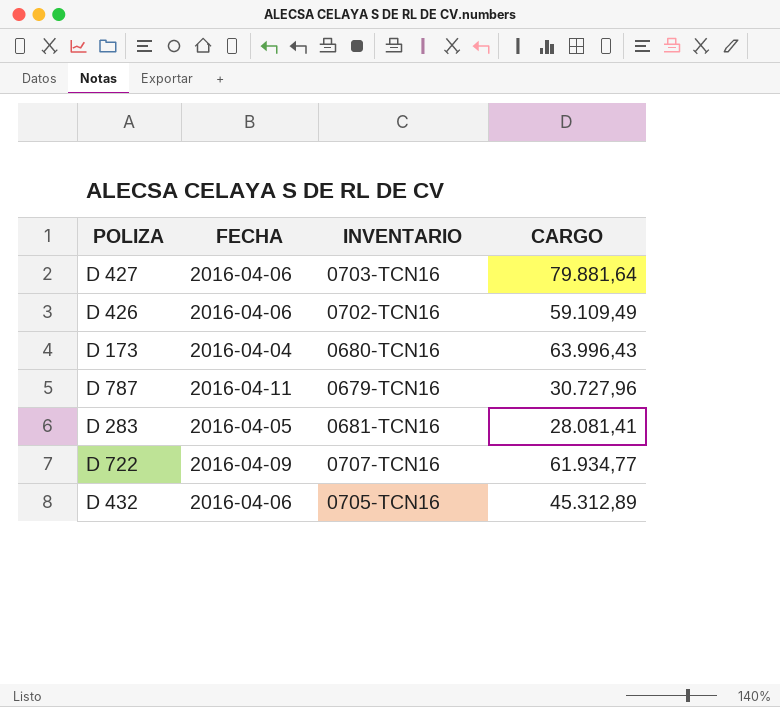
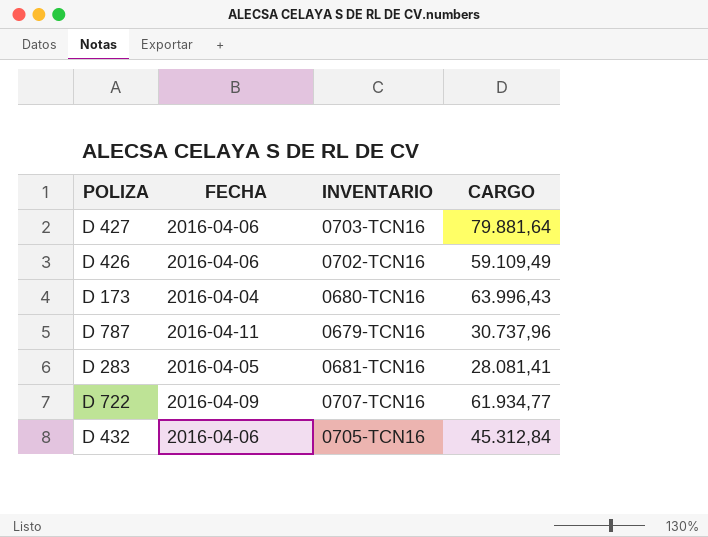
D 787 | CARGO: 30.727,96 -> 30.737,96
D 432 | CARGO: 45.312,89 -> 45.312,84

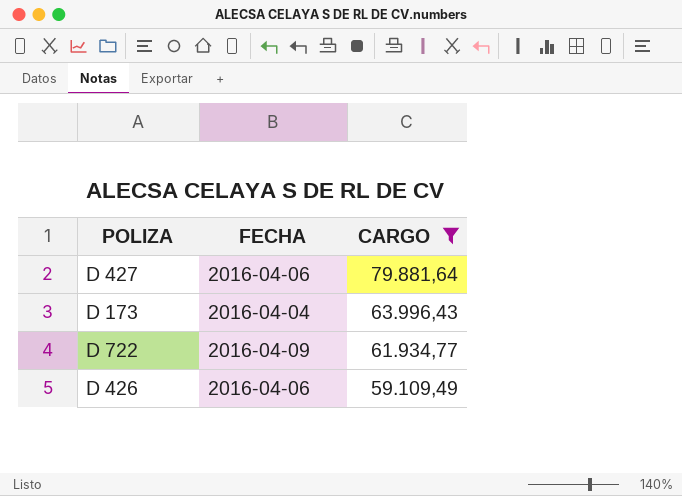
filter: none -> CARGO >= 59.109,49
row order: none -> CARGO descending
column INVENTARIO | position: 3 -> none

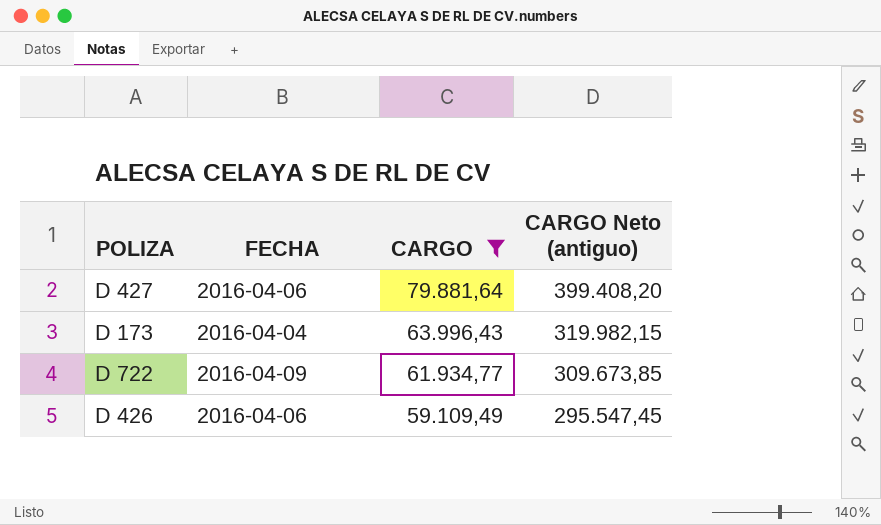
column CARGO Neto (antiguo) | formula: none -> [CARGO] * 5

